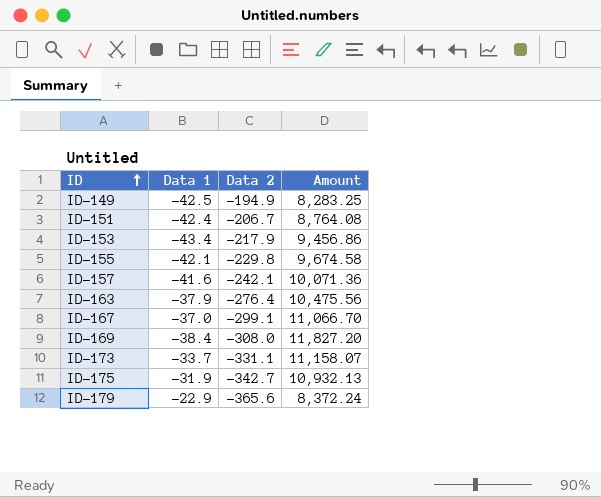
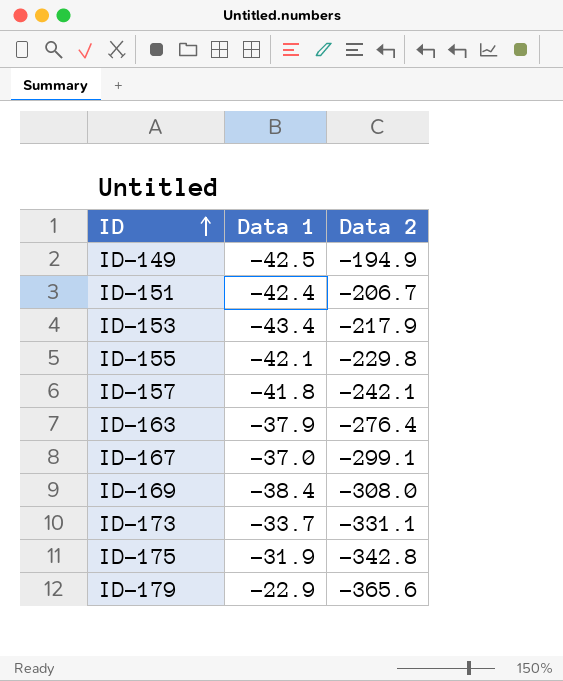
column Amount | formula: [Data 1] * [Data 2] -> none
ID-157 | Data 1: -41.6 -> -41.8
ID-175 | Data 2: -342.7 -> -342.8

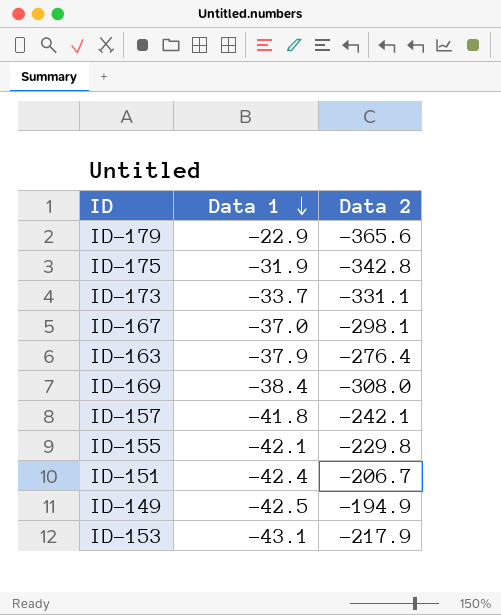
row order: ID ascending -> Data 1 descending
ID-167 | Data 2: -299.1 -> -298.1
ID-153 | Data 1: -43.4 -> -43.1

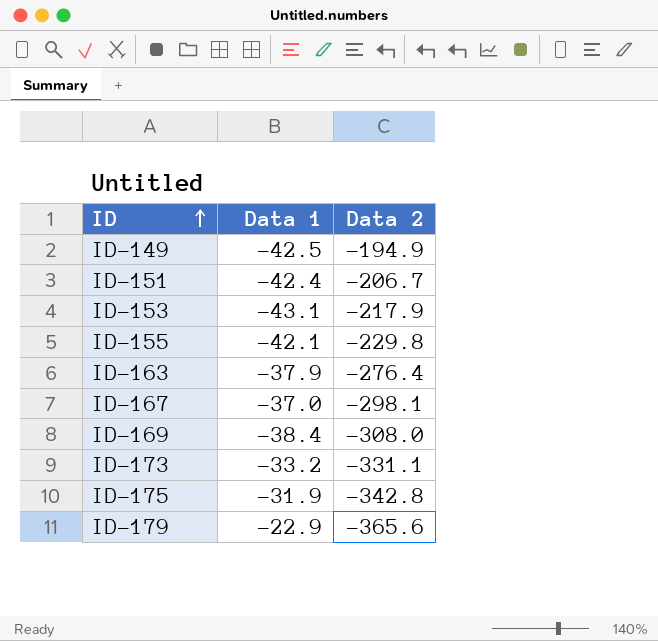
row order: Data 1 descending -> ID ascending
row ID-157: -41.8 | -242.1 -> none
ID-173 | Data 1: -33.7 -> -33.2

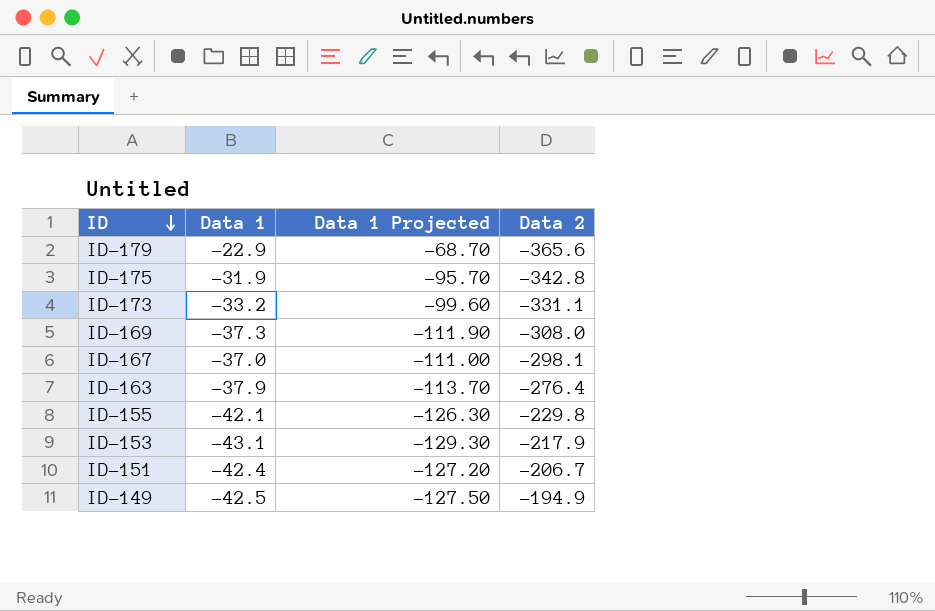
row order: ID ascending -> ID descending
column Data 1 Projected | formula: none -> [Data 1] * 3
ID-169 | Data 1: -38.4 -> -37.3

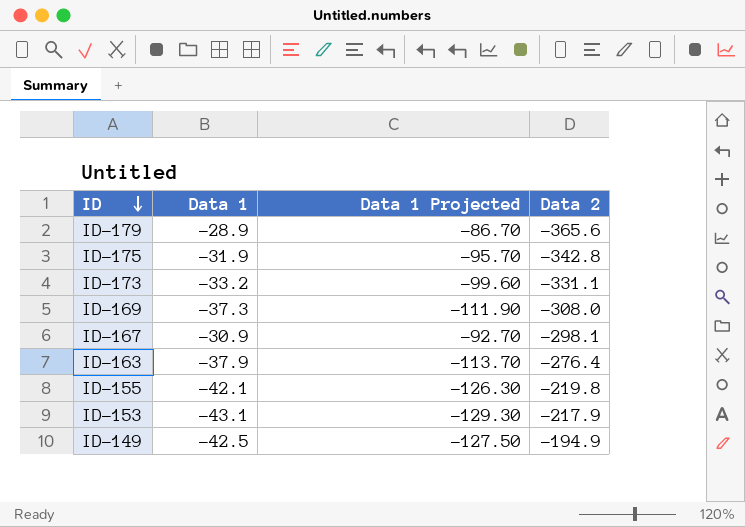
row ID-151: -42.4 | -127.20 | -206.7 -> none
ID-179 | Data 1: -22.9 -> -28.9
ID-179 | Data 1 Projected: -68.70 -> -86.70
ID-167 | Data 1: -37.0 -> -30.9
ID-167 | Data 1 Projected: -111.00 -> -92.70
ID-155 | Data 2: -229.8 -> -219.8

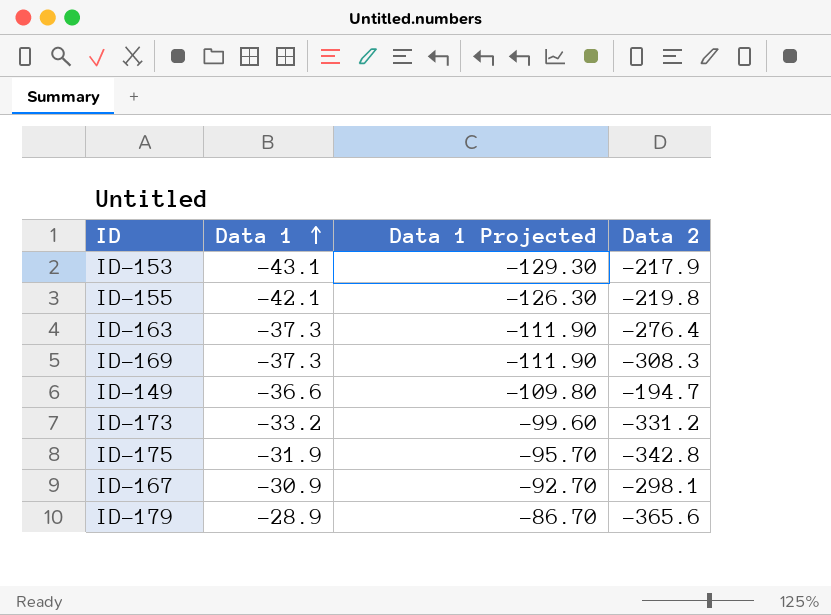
row order: ID descending -> Data 1 ascending
ID-163 | Data 1: -37.9 -> -37.3
ID-163 | Data 1 Projected: -113.70 -> -111.90
ID-169 | Data 2: -308.0 -> -308.3
ID-149 | Data 1: -42.5 -> -36.6
ID-149 | Data 1 Projected: -127.50 -> -109.80
ID-149 | Data 2: -194.9 -> -194.7
ID-173 | Data 2: -331.1 -> -331.2

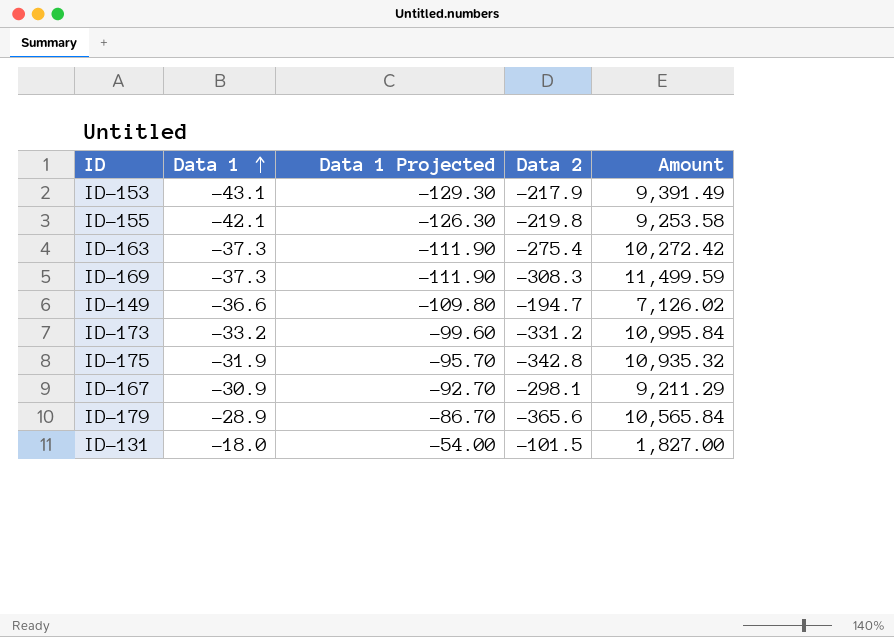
column Amount | formula: none -> [Data 1] * [Data 2]
ID-163 | Data 2: -276.4 -> -275.4
row ID-131: none -> -18.0 | -54.00 | -101.5 | 1,827.00

